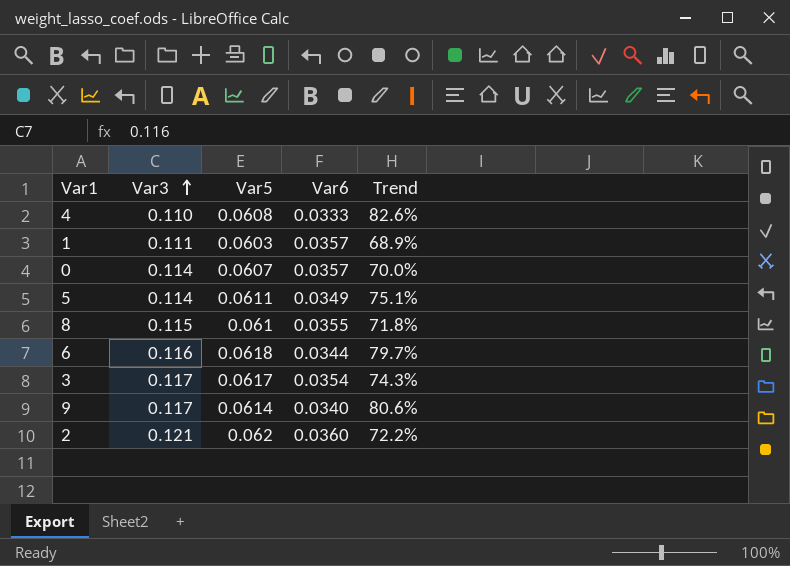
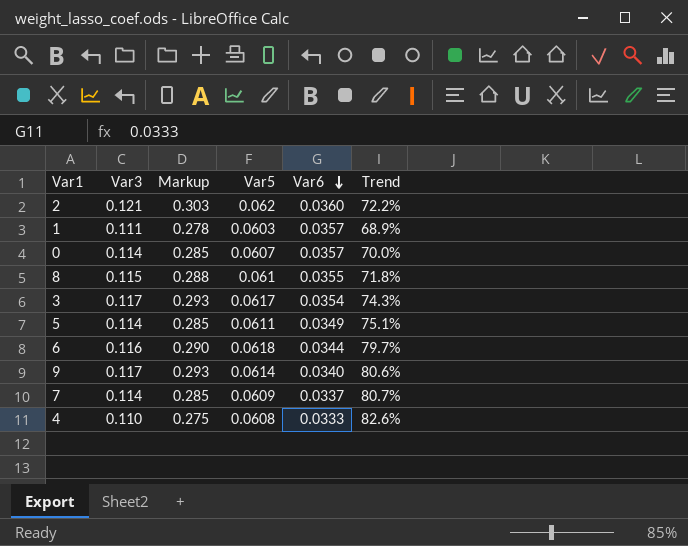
row order: Var3 ascending -> Var6 descending
column Markup | formula: none -> [Var3] * 2.5
row 7: none -> 0.114 | 0.285 | 0.0609 | 0.0337 | 80.7%

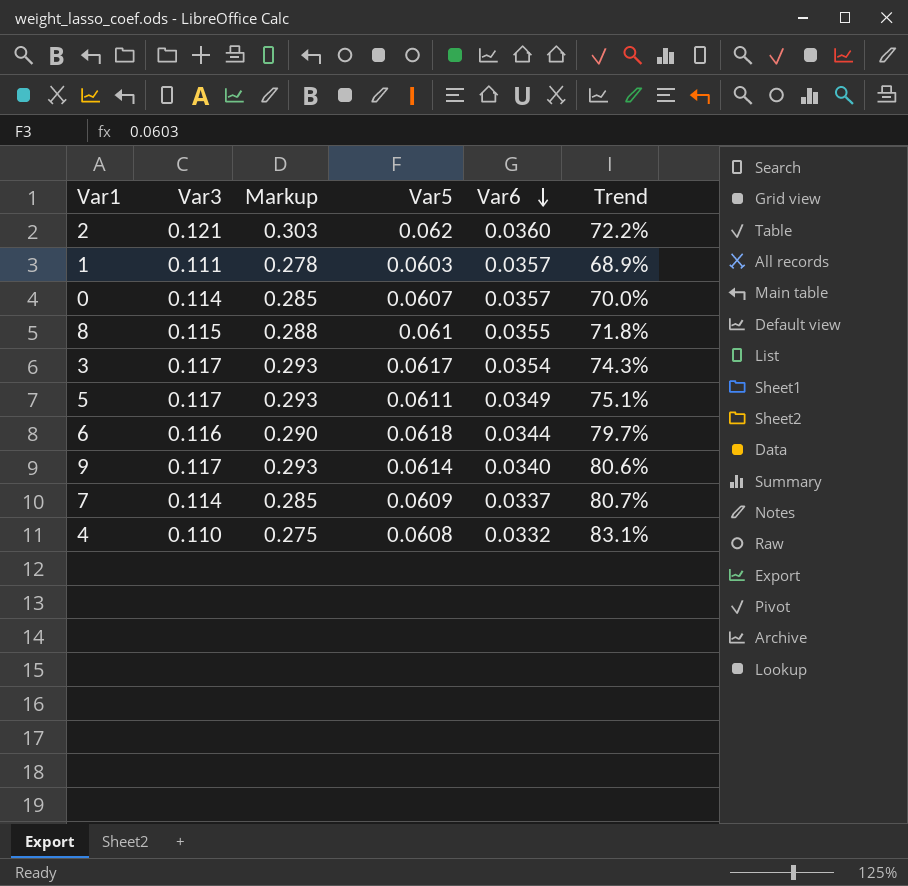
5 | Var3: 0.114 -> 0.117
5 | Markup: 0.285 -> 0.293
4 | Var6: 0.0333 -> 0.0332
4 | Trend: 82.6% -> 83.1%

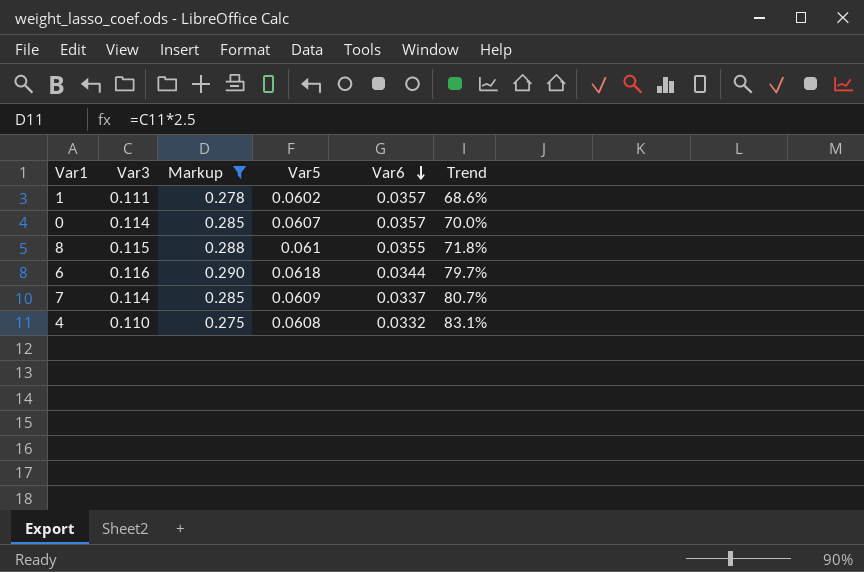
filter: none -> Markup <= 0.290
1 | Var5: 0.0603 -> 0.0602
1 | Trend: 68.9% -> 68.6%

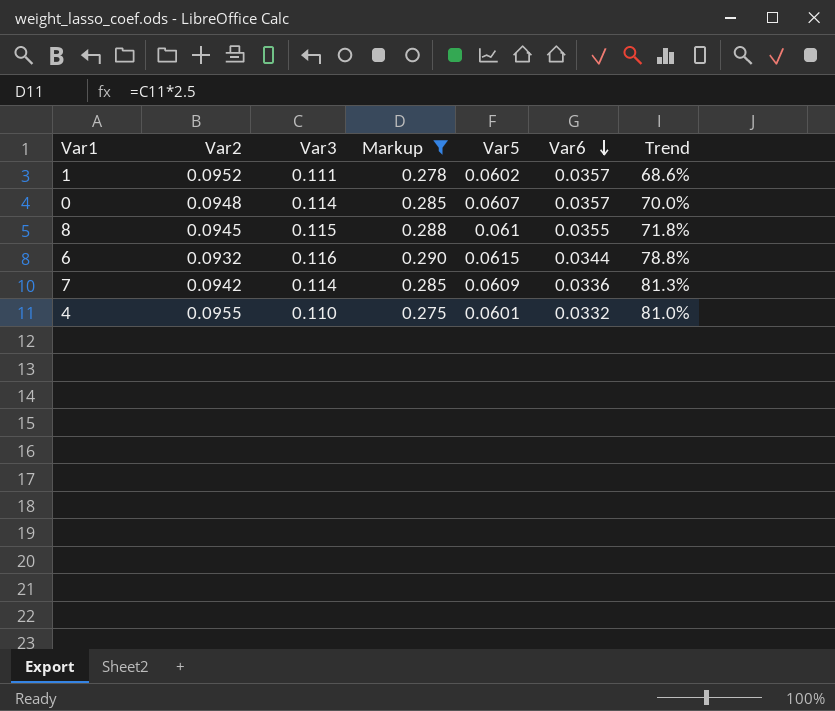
column Var2 | position: none -> 2
6 | Var5: 0.0618 -> 0.0615
6 | Trend: 79.7% -> 78.8%
7 | Var6: 0.0337 -> 0.0336
7 | Trend: 80.7% -> 81.3%
4 | Var5: 0.0608 -> 0.0601
4 | Trend: 83.1% -> 81.0%

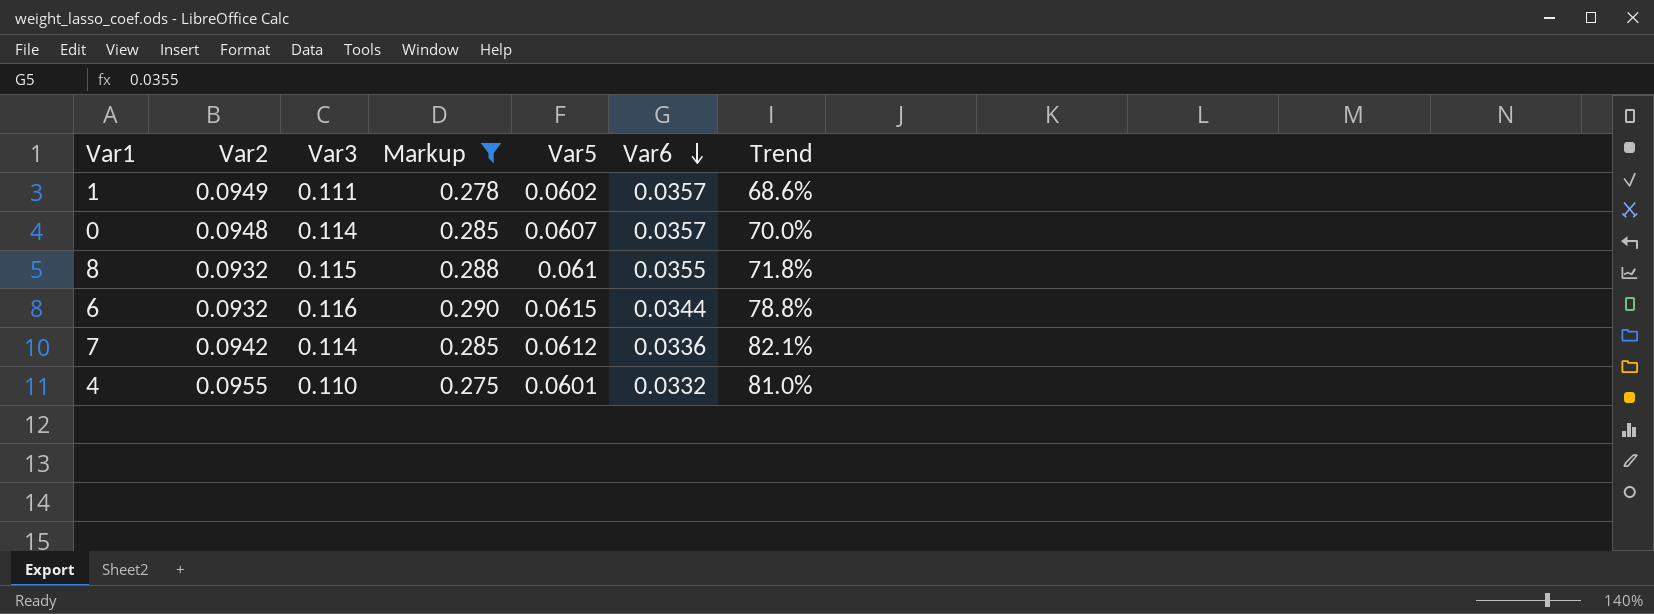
1 | Var2: 0.0952 -> 0.0949
8 | Var2: 0.0945 -> 0.0932
7 | Var5: 0.0609 -> 0.0612
7 | Trend: 81.3% -> 82.1%

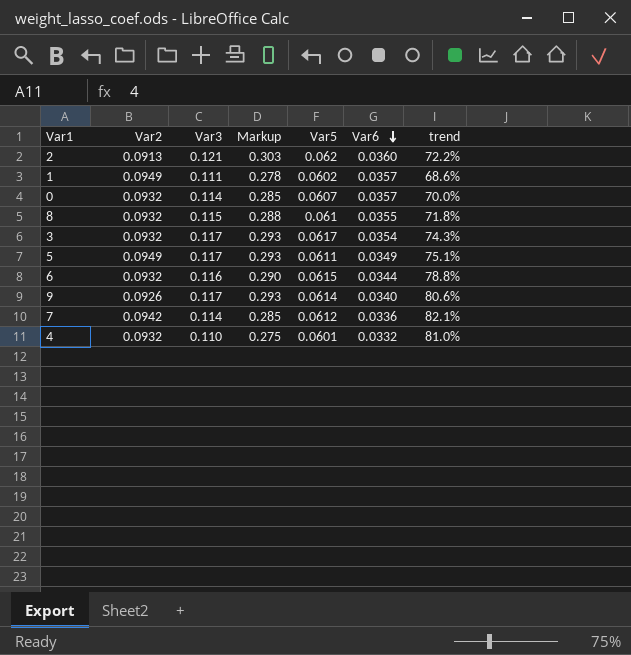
filter: Markup <= 0.290 -> none
column name: Trend -> trend
0 | Var2: 0.0948 -> 0.0932
4 | Var2: 0.0955 -> 0.0932

